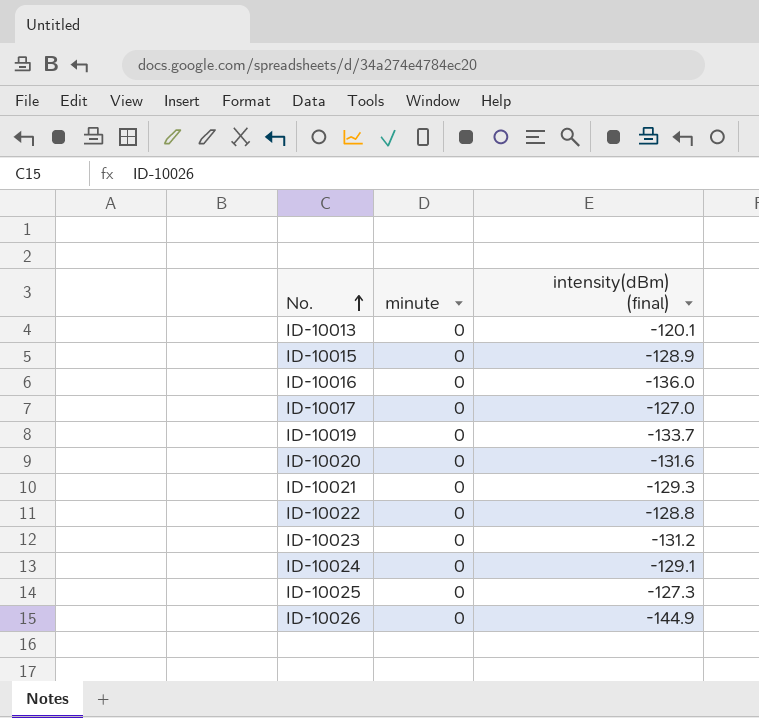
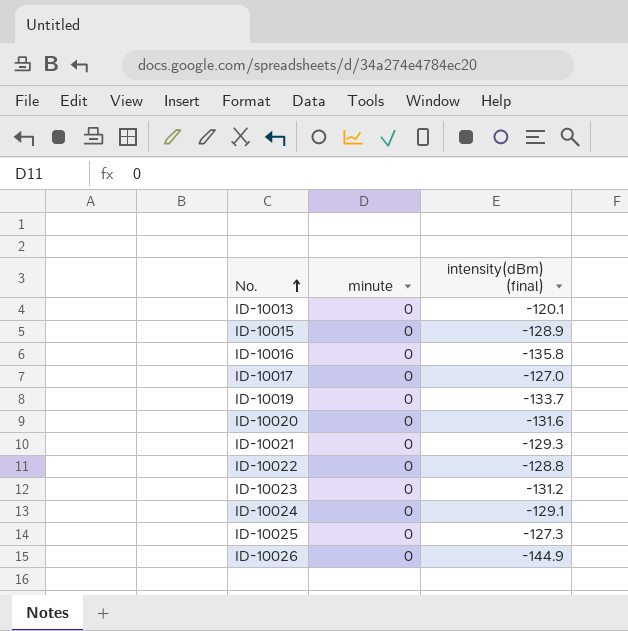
ID-10016 | intensity(dBm) (final): -136.0 -> -135.8

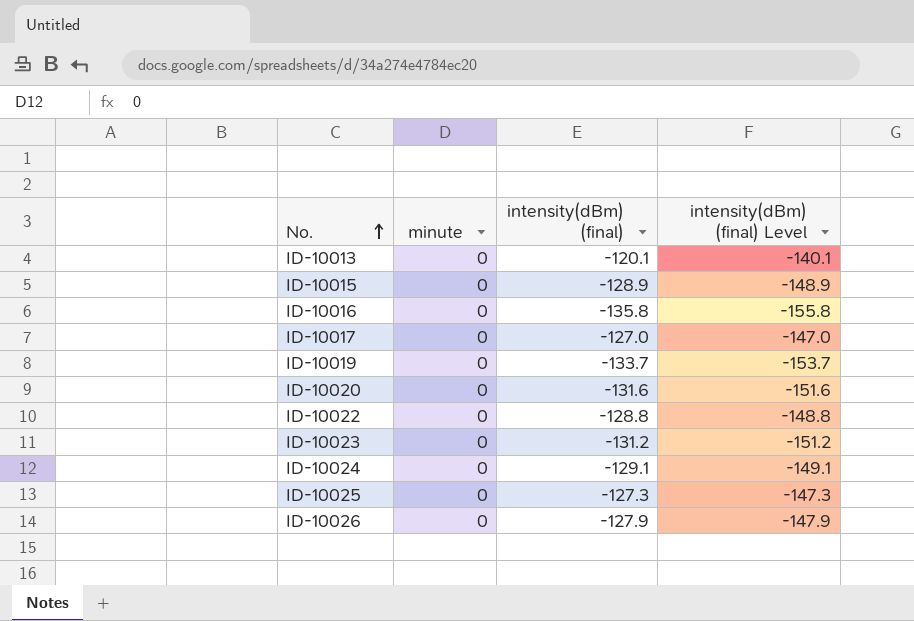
column intensity(dBm) (final) Level | formula: none -> [intensity(dBm) (final)] - 20
row ID-10021: 0 | -129.3 -> none
ID-10026 | intensity(dBm) (final): -144.9 -> -127.9

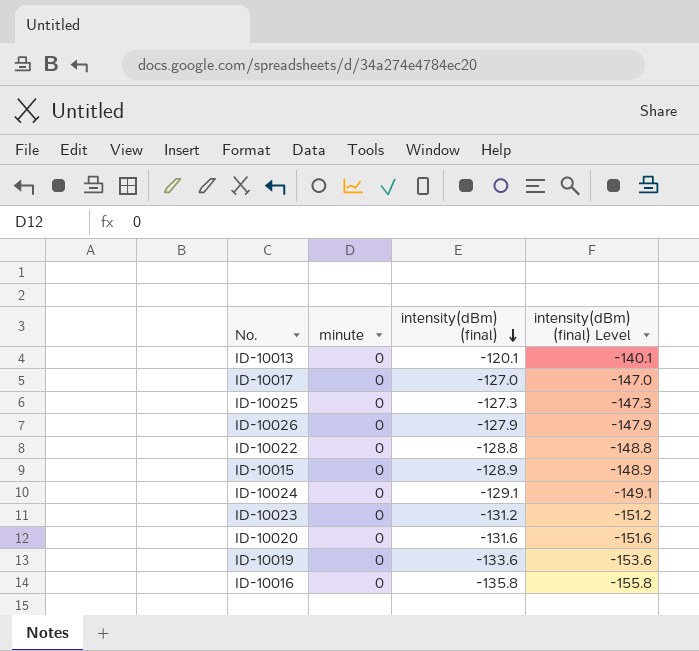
row order: No. ascending -> intensity(dBm) (final) descending
ID-10019 | intensity(dBm) (final): -133.7 -> -133.6
ID-10019 | intensity(dBm) (final) Level: -153.7 -> -153.6

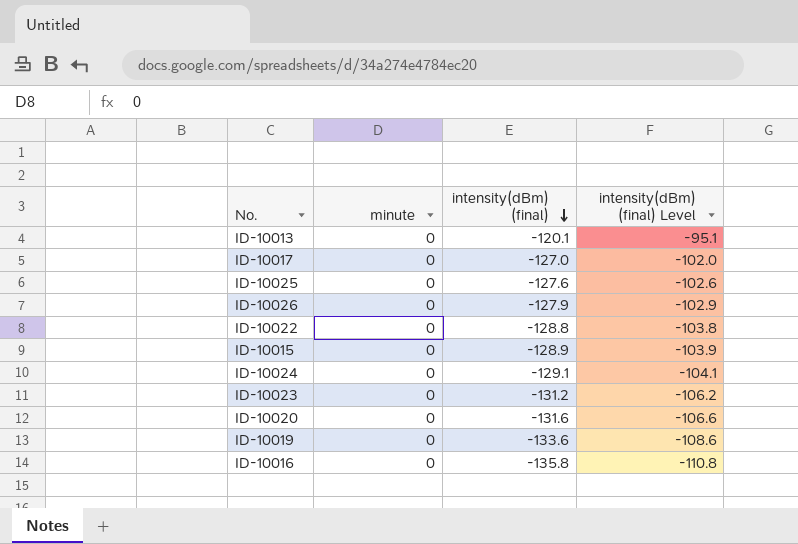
column intensity(dBm) (final) Level | formula: [intensity(dBm) (final)] - 20 -> [intensity(dBm) (final)] + 25
ID-10025 | intensity(dBm) (final): -127.3 -> -127.6

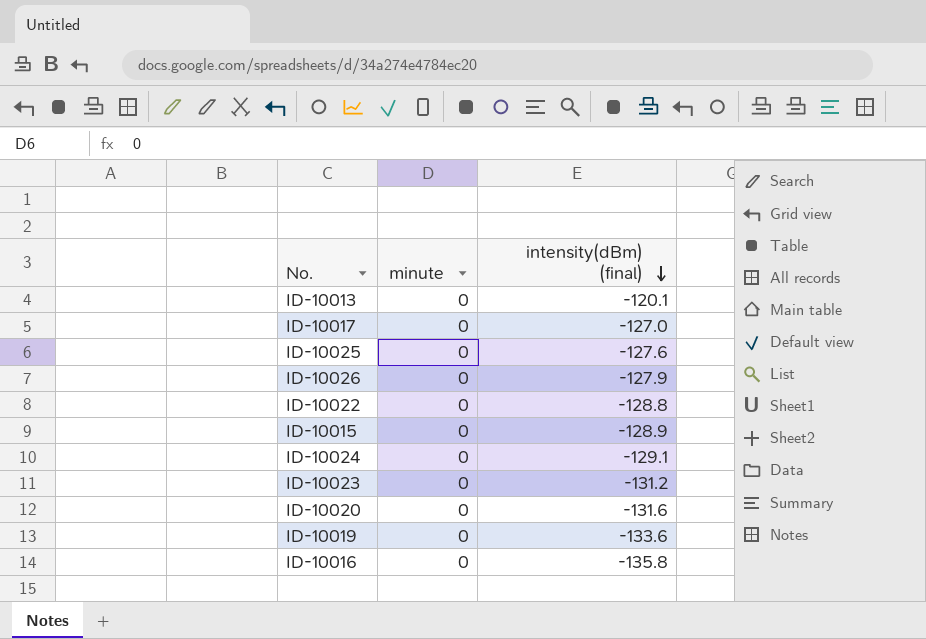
column intensity(dBm) (final) Level | formula: [intensity(dBm) (final)] + 25 -> none

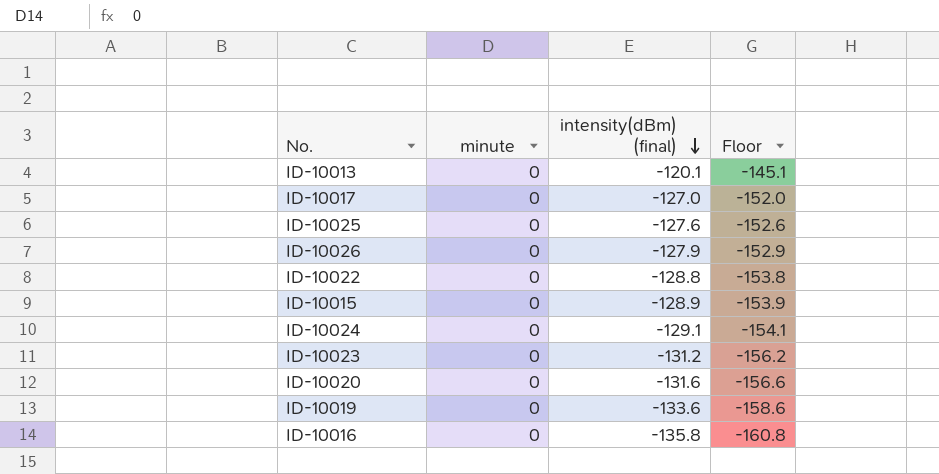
column Floor | formula: none -> [intensity(dBm) (final)] - 25

